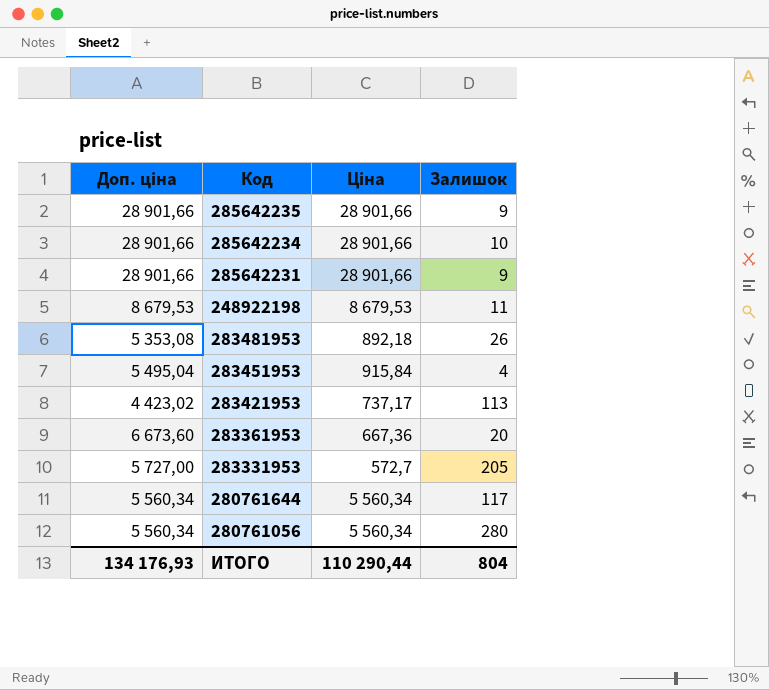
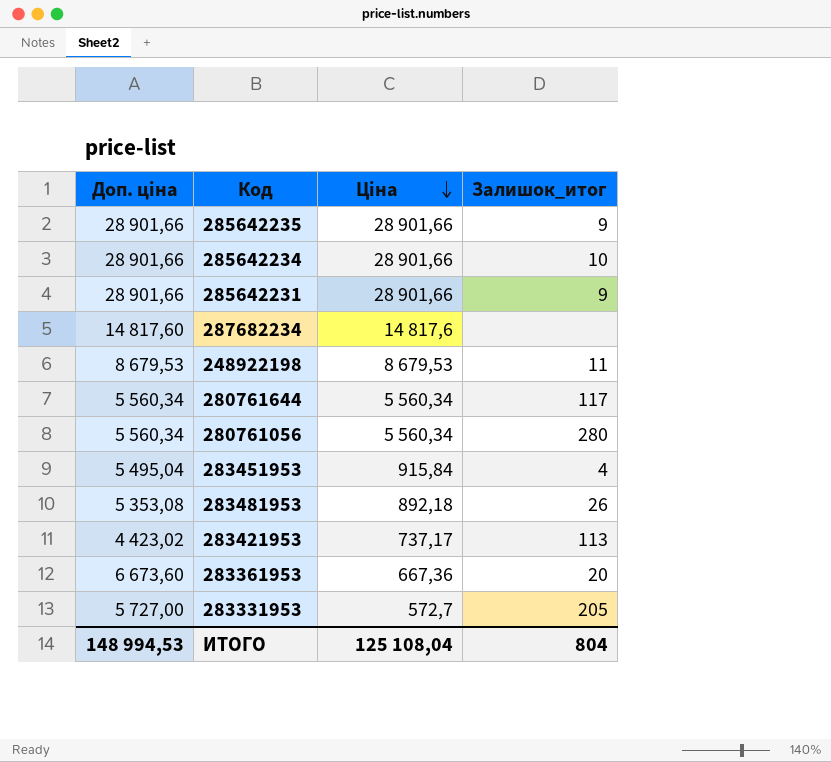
row order: none -> Ціна descending
column name: Залишок -> Залишок_итог
row 287682234: none -> 14 817,60 | 14 817,6 | none
ИТОГО | Доп. ціна: 134 176,93 -> 148 994,53
ИТОГО | Ціна: 110 290,44 -> 125 108,04

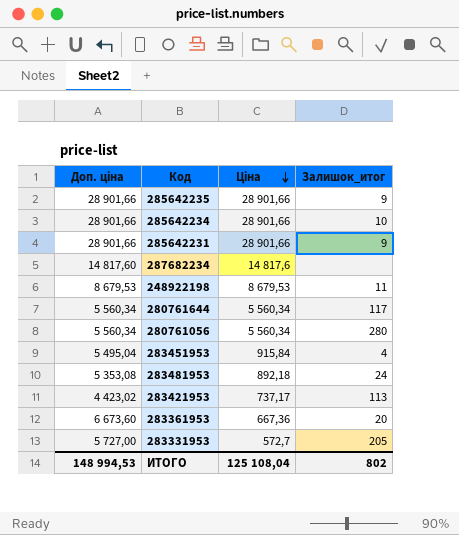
283481953 | Залишок_итог: 26 -> 24
ИТОГО | Залишок_итог: 804 -> 802

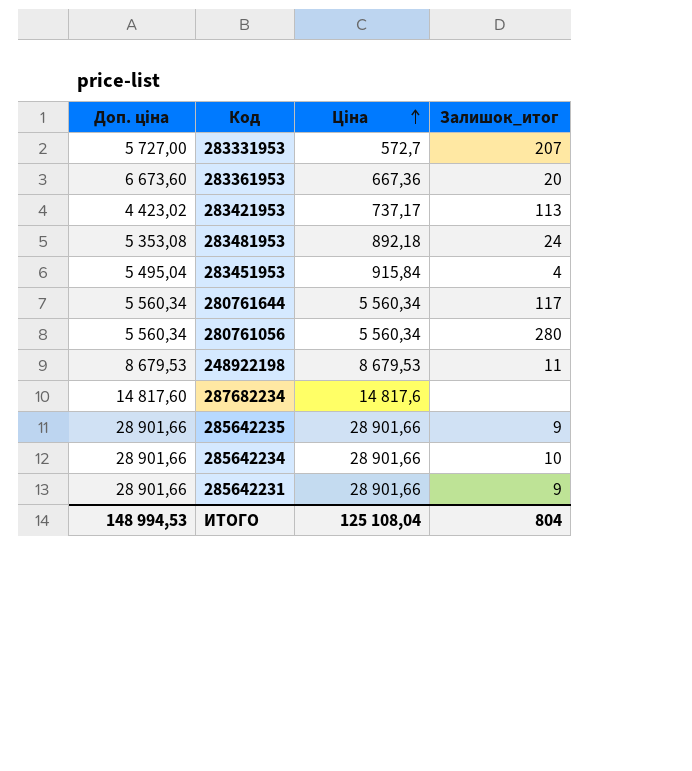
row order: Ціна descending -> Ціна ascending
283331953 | Залишок_итог: 205 -> 207
ИТОГО | Залишок_итог: 802 -> 804

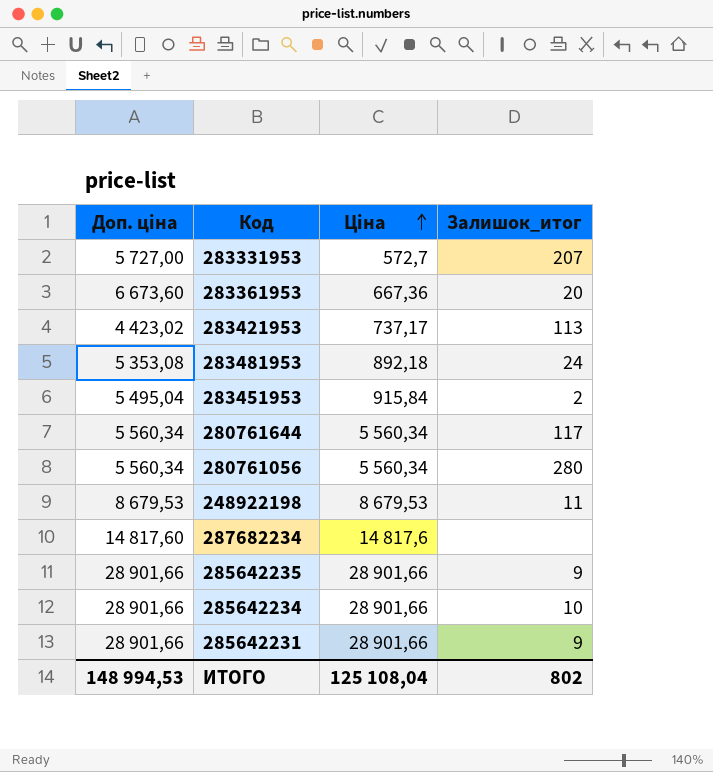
283451953 | Залишок_итог: 4 -> 2
ИТОГО | Залишок_итог: 804 -> 802

